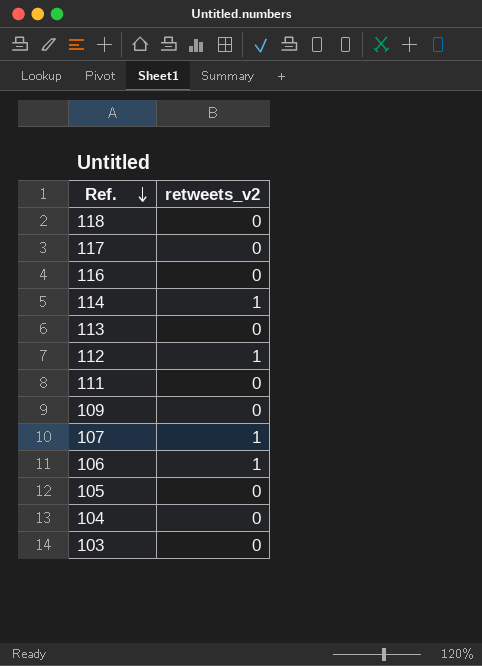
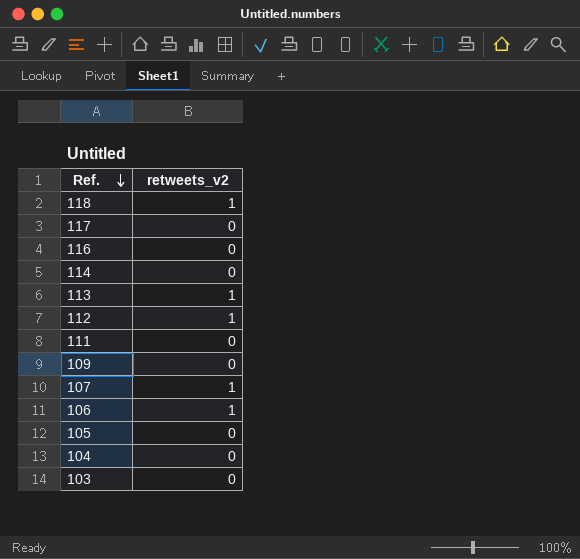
118 | retweets_v2: 0 -> 1
114 | retweets_v2: 1 -> 0
113 | retweets_v2: 0 -> 1

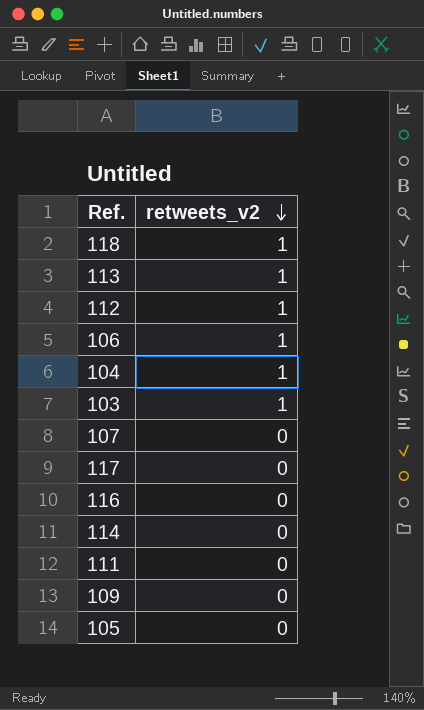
row order: Ref. descending -> retweets_v2 descending
104 | retweets_v2: 0 -> 1
103 | retweets_v2: 0 -> 1
107 | retweets_v2: 1 -> 0

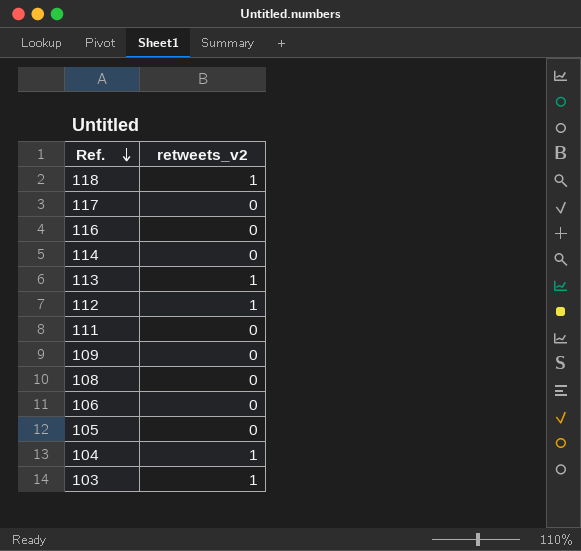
row order: retweets_v2 descending -> Ref. descending
row 107: 0 -> none
row 108: none -> 0
106 | retweets_v2: 1 -> 0

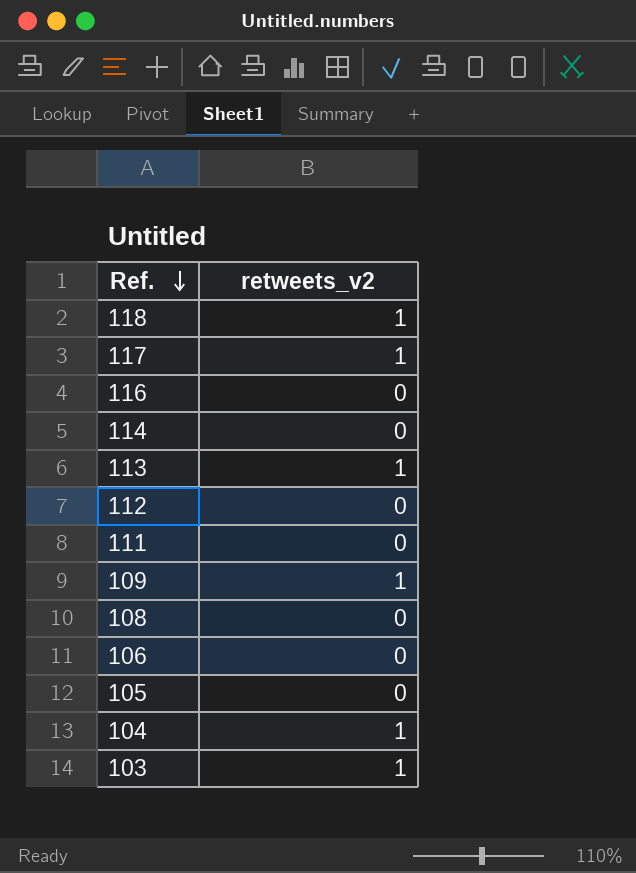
117 | retweets_v2: 0 -> 1
112 | retweets_v2: 1 -> 0
109 | retweets_v2: 0 -> 1

